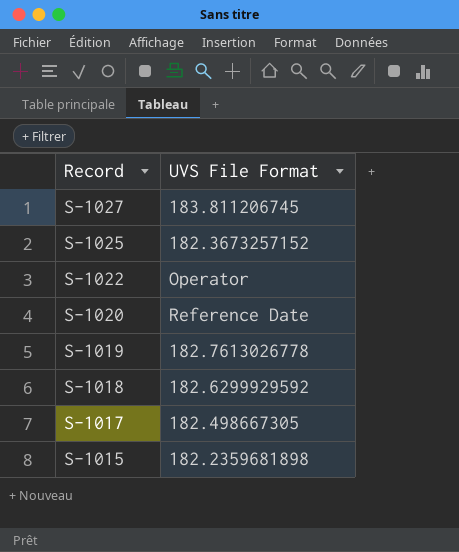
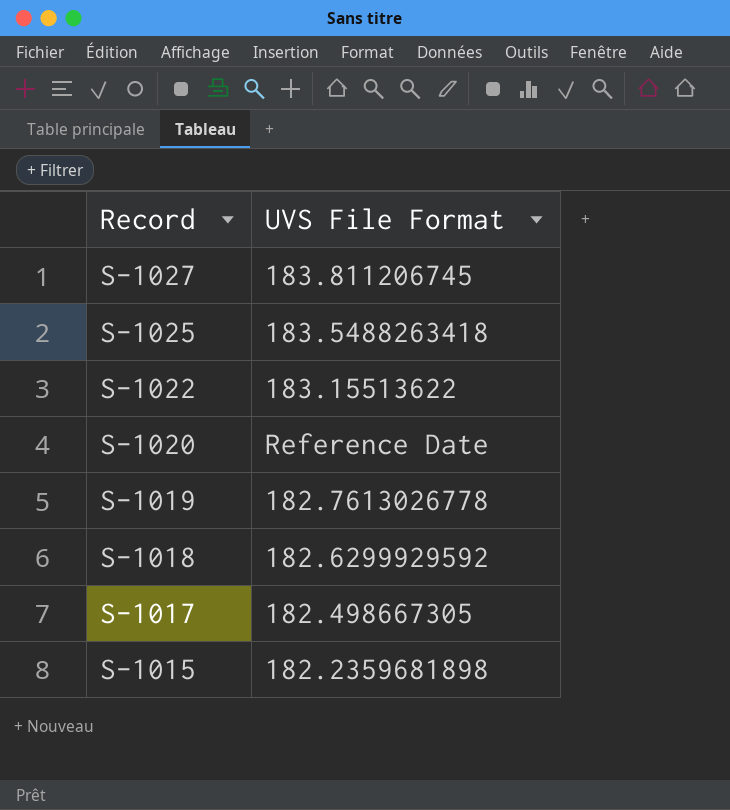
S-1025 | UVS File Format: 182.3673257152 -> 183.5488263418
S-1022 | UVS File Format: Operator -> 183.15513622

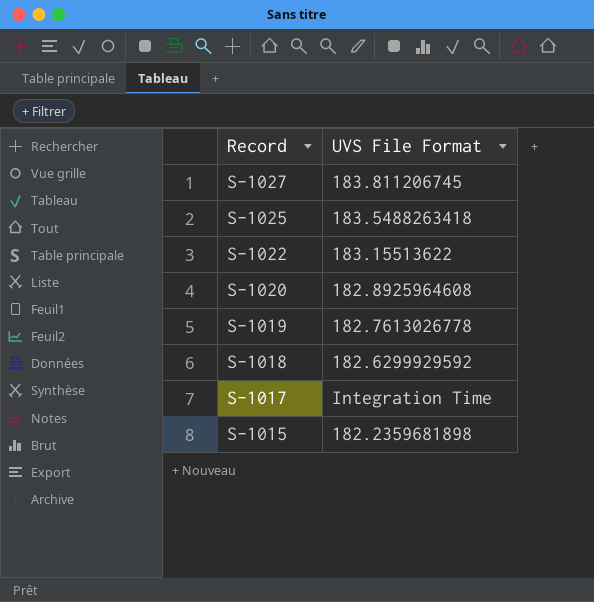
S-1020 | UVS File Format: Reference Date -> 182.8925964608
S-1017 | UVS File Format: 182.498667305 -> Integration Time

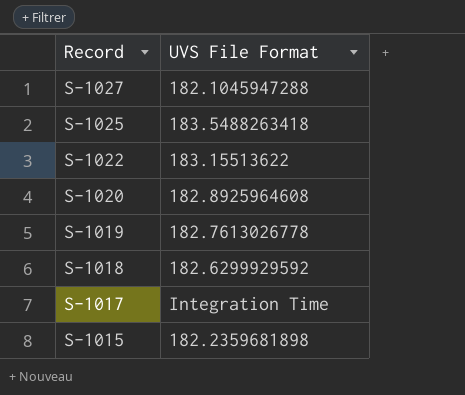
S-1027 | UVS File Format: 183.811206745 -> 182.1045947288

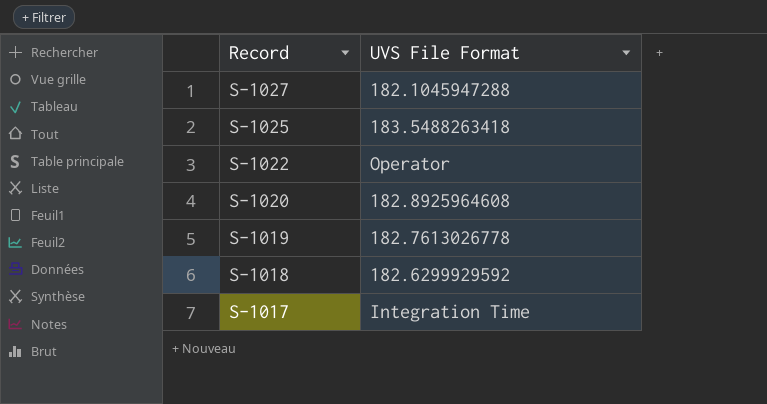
row S-1015: 182.2359681898 -> none
S-1022 | UVS File Format: 183.15513622 -> Operator

